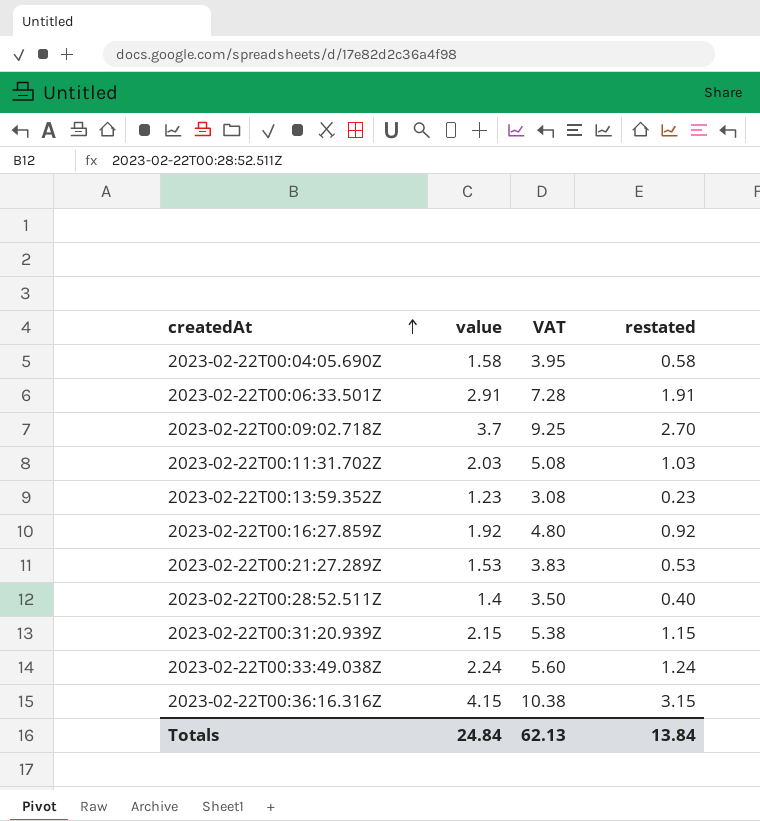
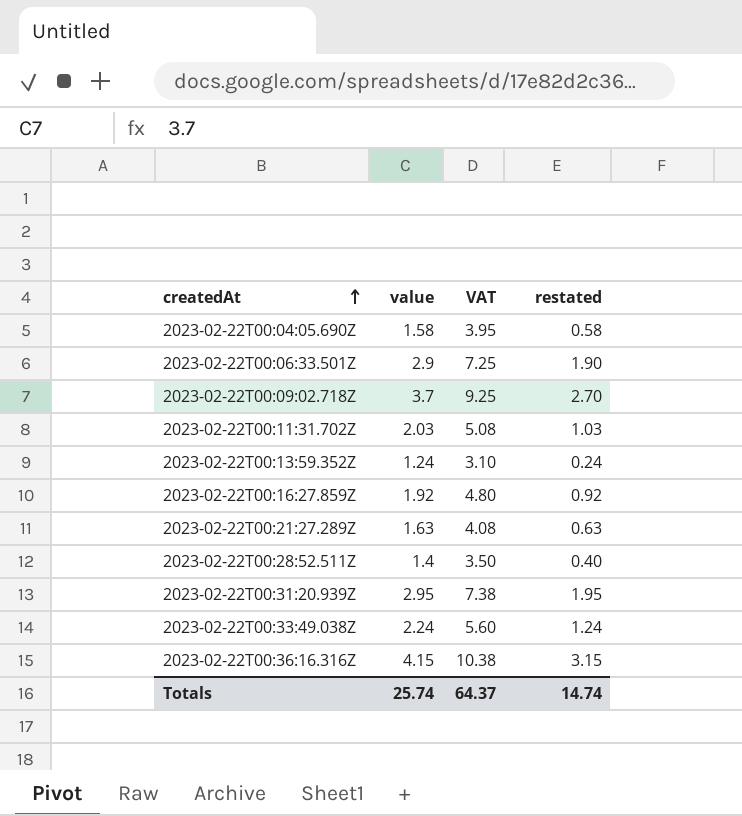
2023-02-22T00:06:33.501Z | value: 2.91 -> 2.9
2023-02-22T00:06:33.501Z | VAT: 7.28 -> 7.25
2023-02-22T00:06:33.501Z | restated: 1.91 -> 1.90
2023-02-22T00:13:59.352Z | value: 1.23 -> 1.24
2023-02-22T00:13:59.352Z | VAT: 3.08 -> 3.10
2023-02-22T00:13:59.352Z | restated: 0.23 -> 0.24
2023-02-22T00:21:27.289Z | value: 1.53 -> 1.63
2023-02-22T00:21:27.289Z | VAT: 3.83 -> 4.08
2023-02-22T00:21:27.289Z | restated: 0.53 -> 0.63
2023-02-22T00:31:20.939Z | value: 2.15 -> 2.95
2023-02-22T00:31:20.939Z | VAT: 5.38 -> 7.38
2023-02-22T00:31:20.939Z | restated: 1.15 -> 1.95
Totals | value: 24.84 -> 25.74
Totals | VAT: 62.13 -> 64.37
Totals | restated: 13.84 -> 14.74

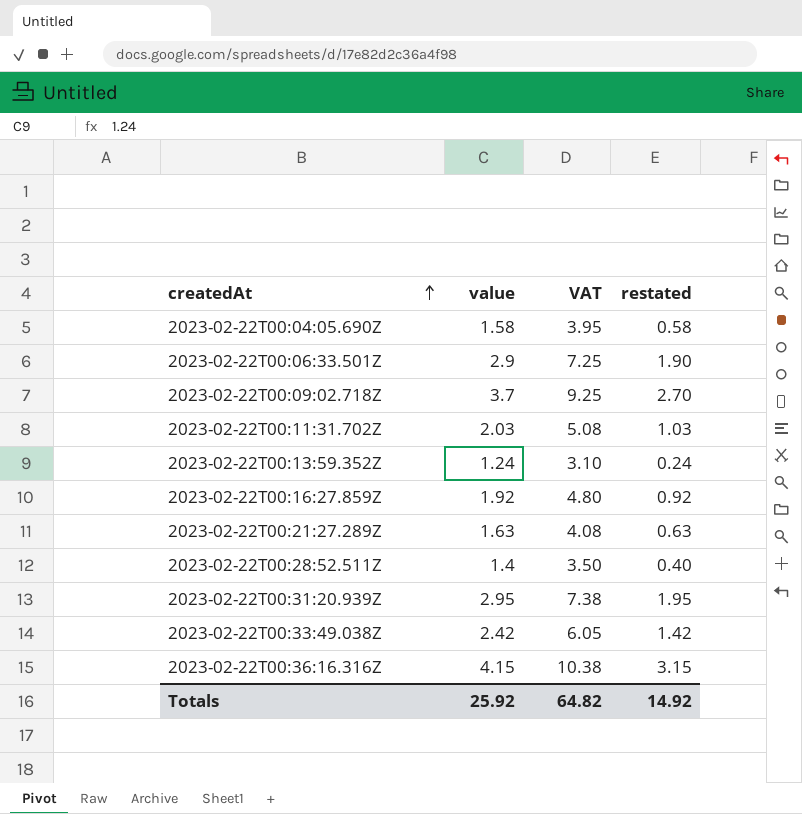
2023-02-22T00:33:49.038Z | value: 2.24 -> 2.42
2023-02-22T00:33:49.038Z | VAT: 5.60 -> 6.05
2023-02-22T00:33:49.038Z | restated: 1.24 -> 1.42
Totals | value: 25.74 -> 25.92
Totals | VAT: 64.37 -> 64.82
Totals | restated: 14.74 -> 14.92

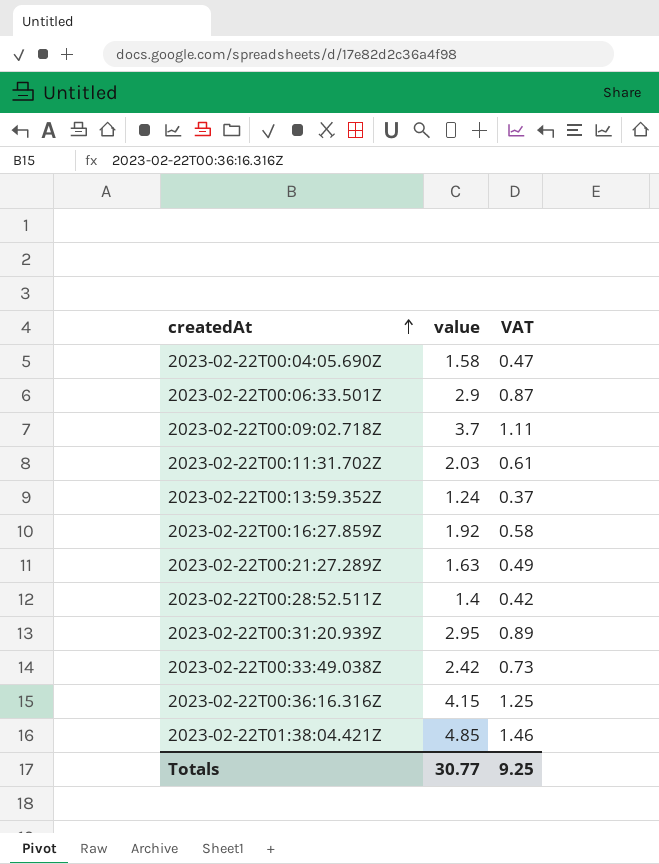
column restated | formula: [value] - 1 -> none
column VAT | formula: [value] * 2.5 -> [value] * 0.3
row 2023-02-22T01:38:04.421Z: none -> 4.85 | 1.46
Totals | value: 25.92 -> 30.77
Totals | VAT: 64.82 -> 9.25

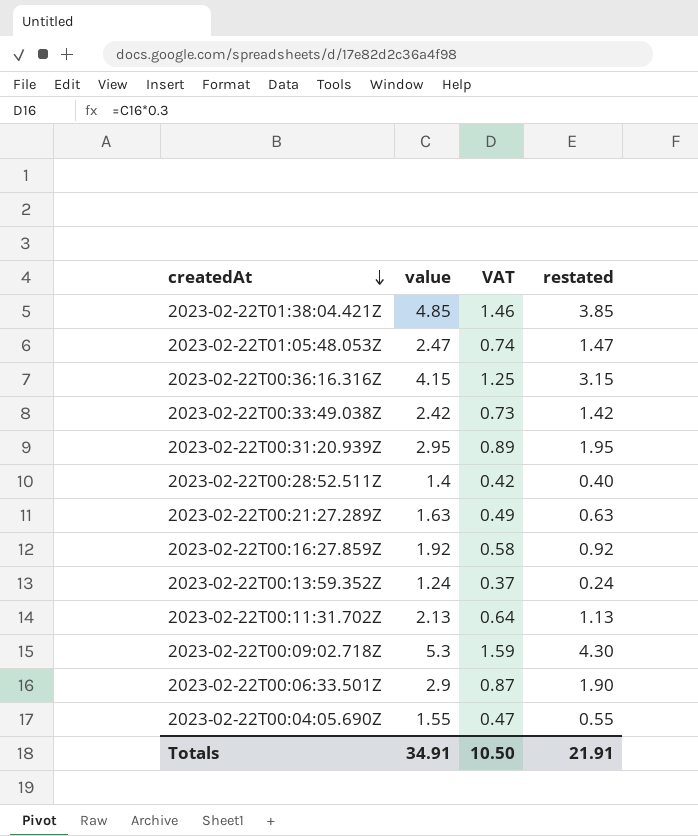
row order: createdAt ascending -> createdAt descending
column restated | formula: none -> [value] - 1
row 2023-02-22T01:05:48.053Z: none -> 2.47 | 0.74 | 1.47
2023-02-22T00:11:31.702Z | value: 2.03 -> 2.13
2023-02-22T00:11:31.702Z | VAT: 0.61 -> 0.64
2023-02-22T00:09:02.718Z | value: 3.7 -> 5.3
2023-02-22T00:09:02.718Z | VAT: 1.11 -> 1.59
2023-02-22T00:04:05.690Z | value: 1.58 -> 1.55
Totals | value: 30.77 -> 34.91
Totals | VAT: 9.25 -> 10.50

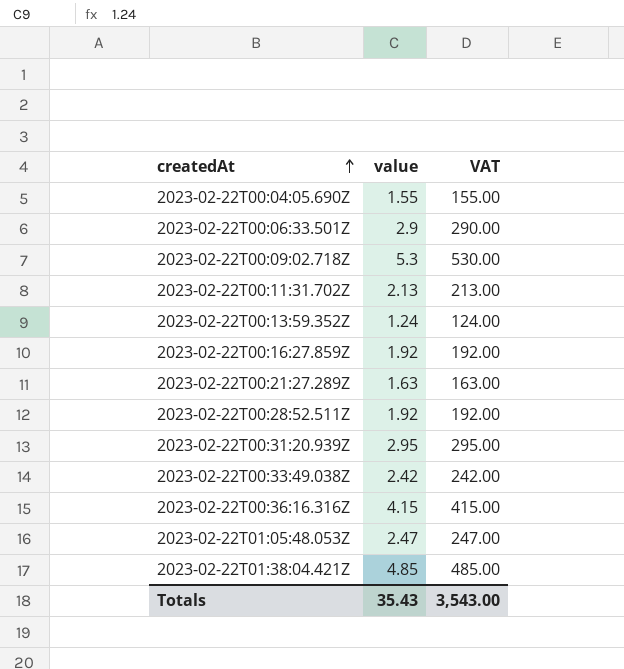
row order: createdAt descending -> createdAt ascending
column restated | formula: [value] - 1 -> none
column VAT | formula: [value] * 0.3 -> [value] * 100
2023-02-22T00:28:52.511Z | value: 1.4 -> 1.92
Totals | value: 34.91 -> 35.43
Totals | VAT: 10.50 -> 3,543.00

